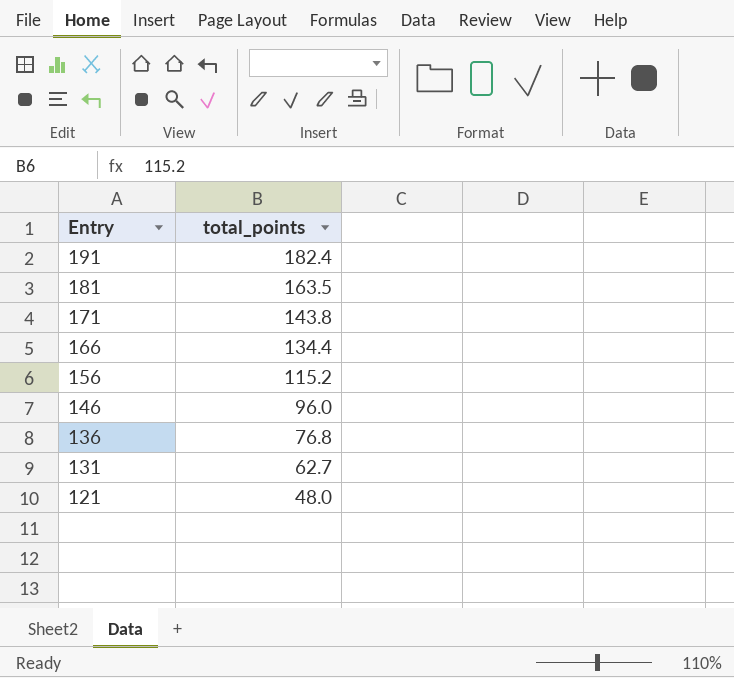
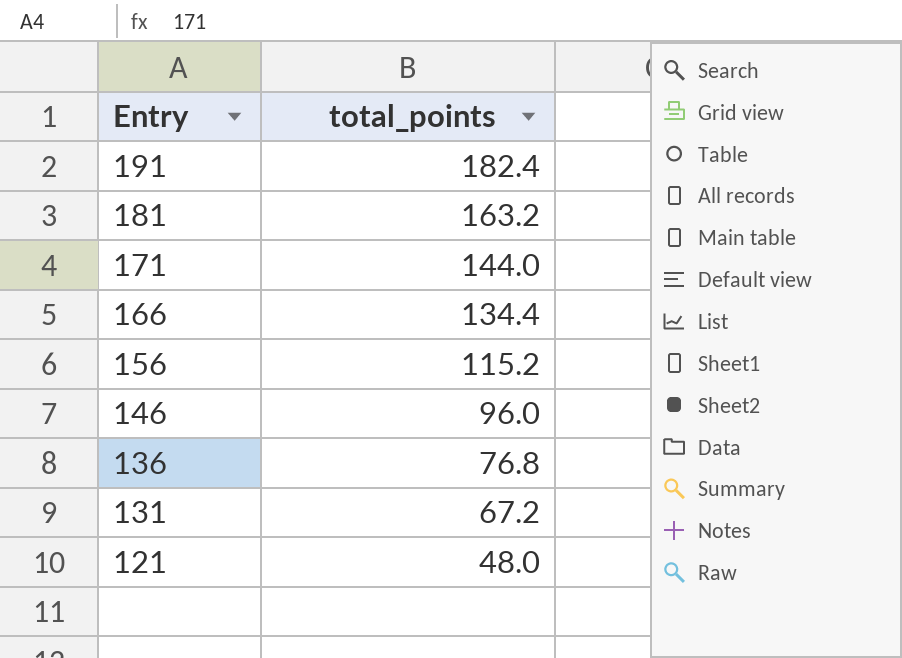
181 | total_points: 163.5 -> 163.2
171 | total_points: 143.8 -> 144.0
131 | total_points: 62.7 -> 67.2

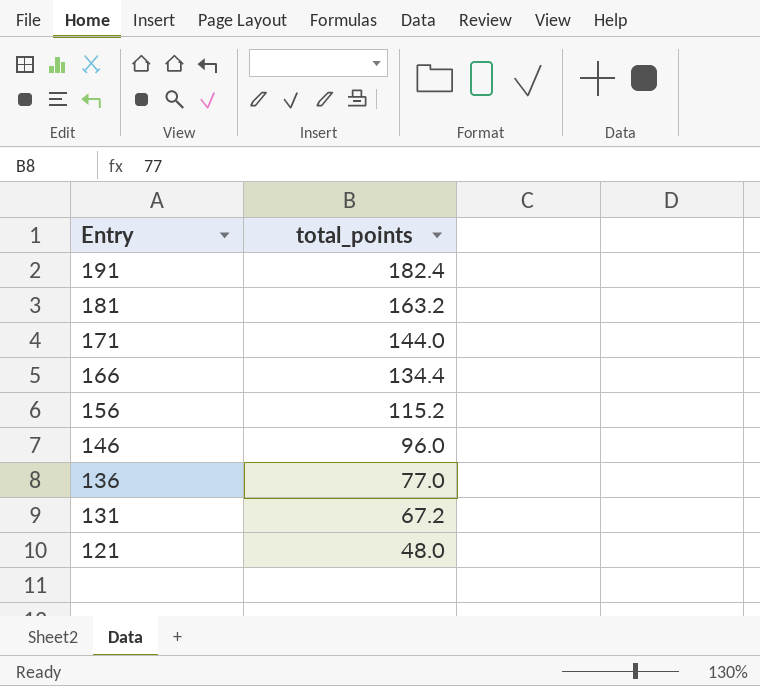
136 | total_points: 76.8 -> 77.0

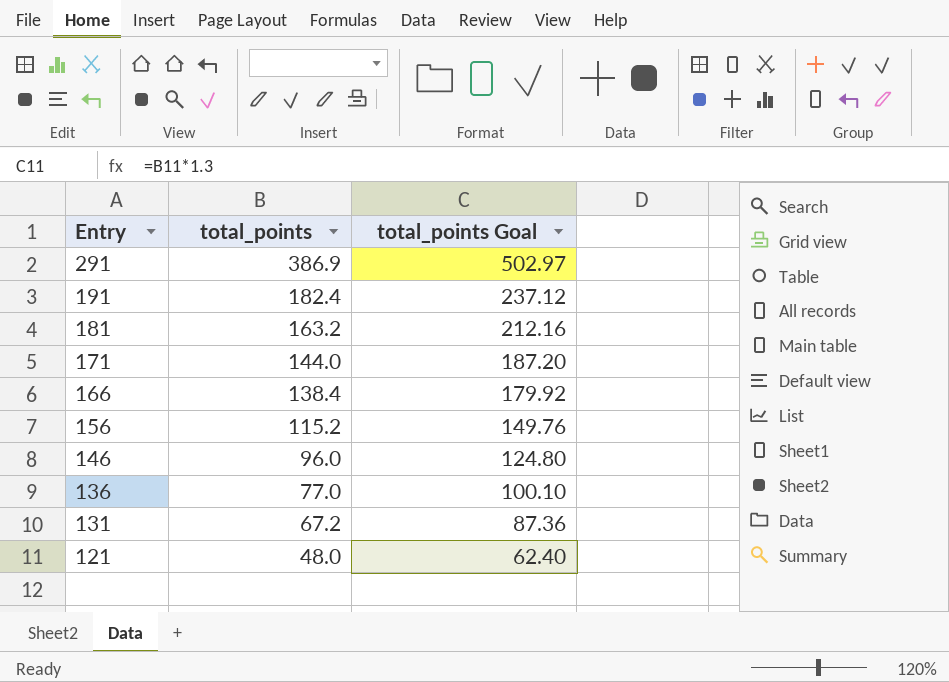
column total_points Goal | formula: none -> [total_points] * 1.3
row 291: none -> 386.9 | 502.97
166 | total_points: 134.4 -> 138.4

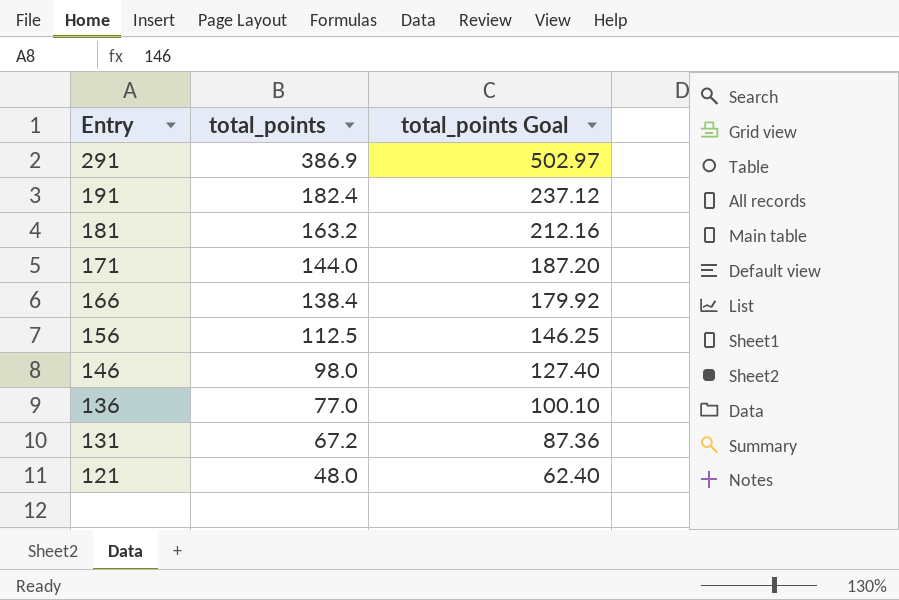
156 | total_points: 115.2 -> 112.5
156 | total_points Goal: 149.76 -> 146.25
146 | total_points: 96.0 -> 98.0
146 | total_points Goal: 124.80 -> 127.40

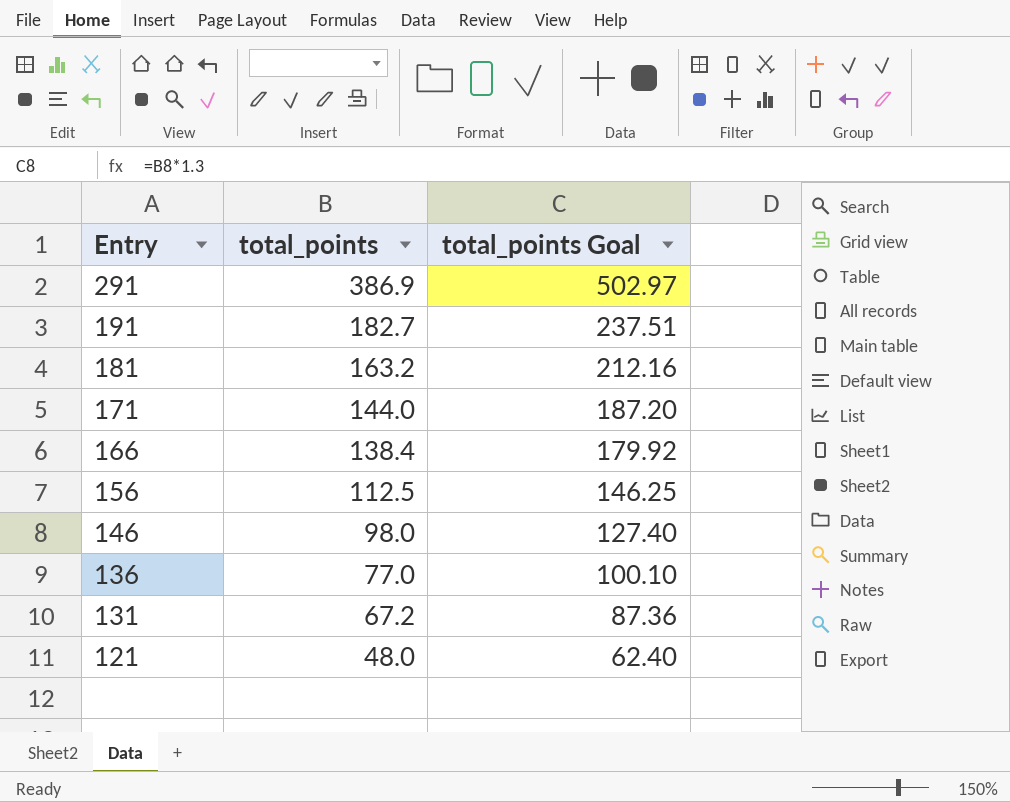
191 | total_points: 182.4 -> 182.7
191 | total_points Goal: 237.12 -> 237.51

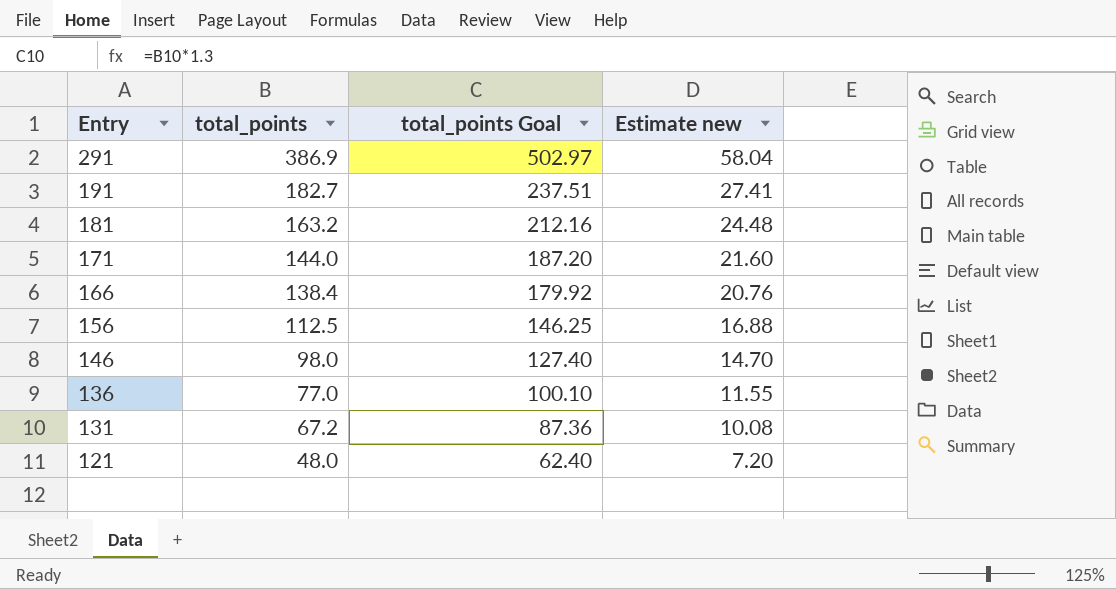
column Estimate new | formula: none -> [total_points] * 0.15

